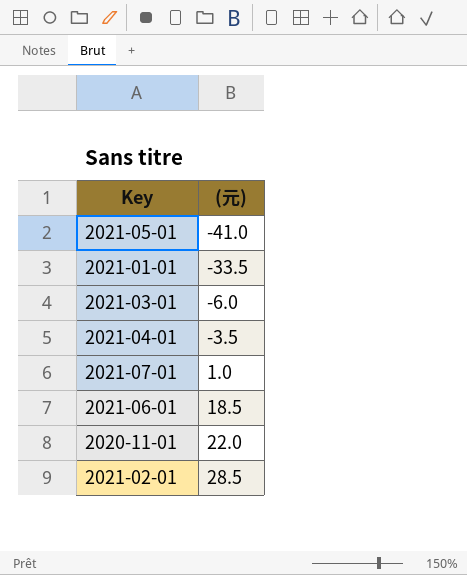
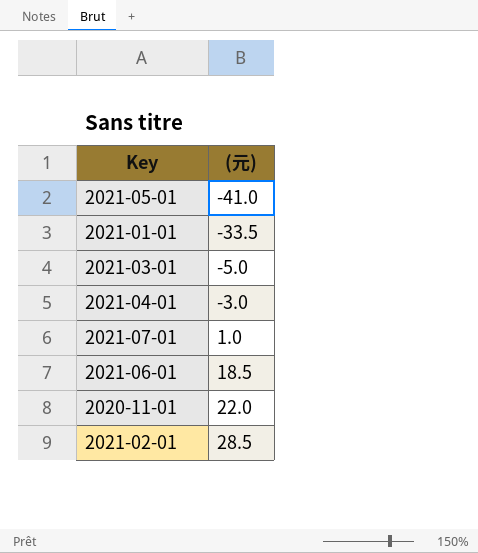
2021-03-01 | (元): -6.0 -> -5.0
2021-04-01 | (元): -3.5 -> -3.0

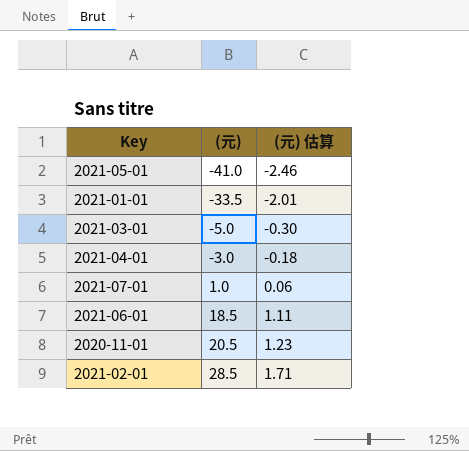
column (元) 估算 | formula: none -> [(元)] * 0.06
2020-11-01 | (元): 22.0 -> 20.5

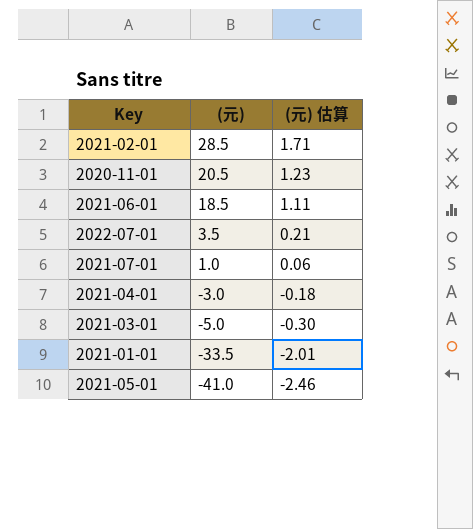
row order: (元) ascending -> (元) descending
row 2022-07-01: none -> 3.5 | 0.21

